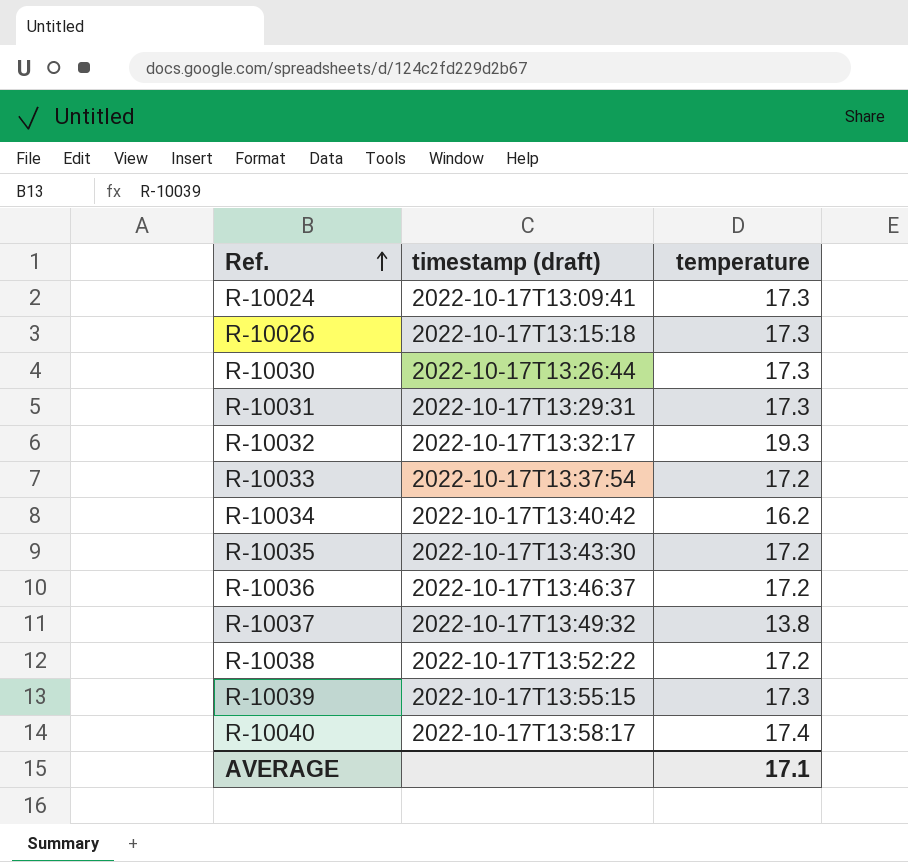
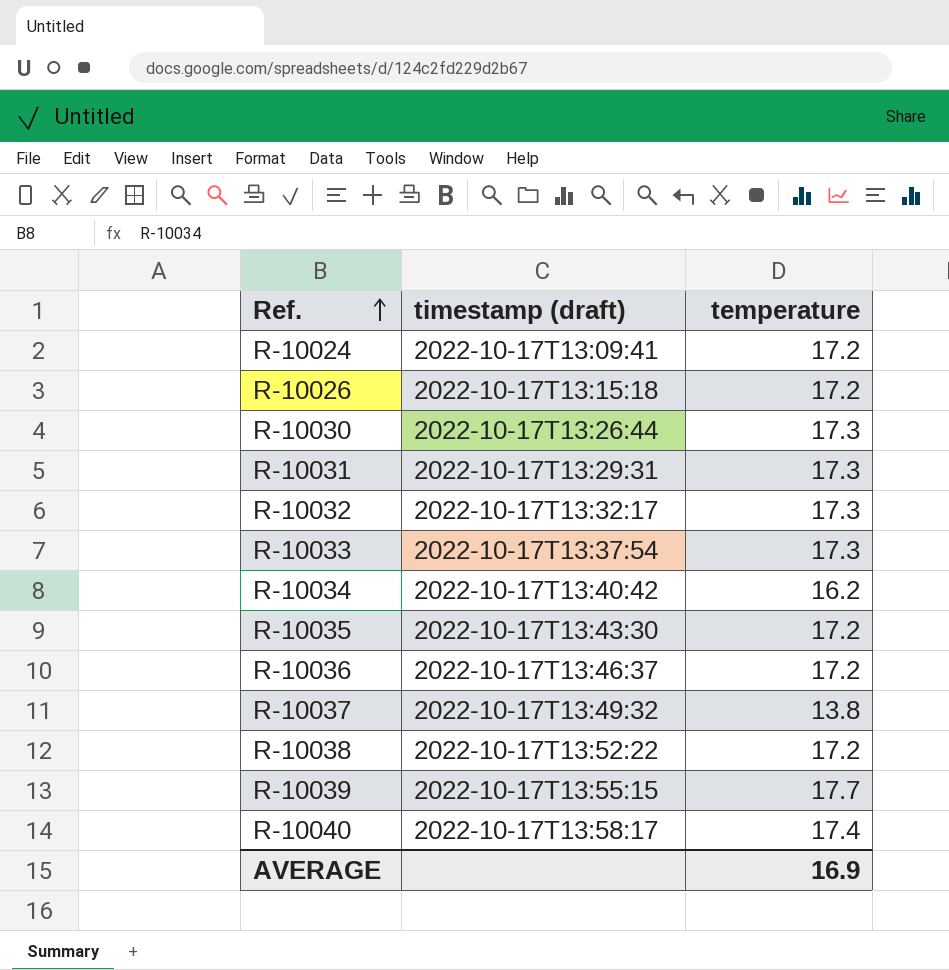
R-10024 | temperature: 17.3 -> 17.2
R-10026 | temperature: 17.3 -> 17.2
R-10032 | temperature: 19.3 -> 17.3
R-10033 | temperature: 17.2 -> 17.3
R-10039 | temperature: 17.3 -> 17.7
AVERAGE | temperature: 17.1 -> 16.9

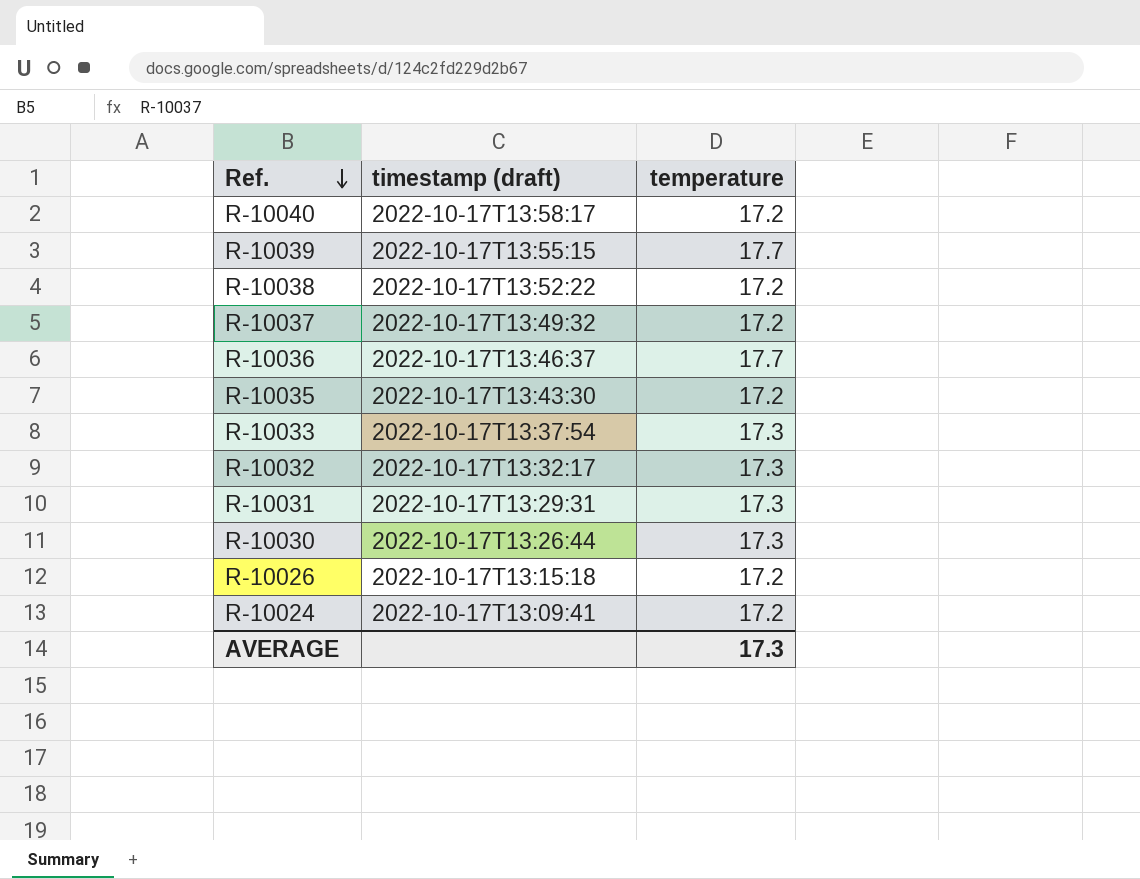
row order: Ref. ascending -> Ref. descending
row R-10034: 2022-10-17T13:40:42 | 16.2 -> none
R-10040 | temperature: 17.4 -> 17.2
R-10037 | temperature: 13.8 -> 17.2
R-10036 | temperature: 17.2 -> 17.7
AVERAGE | temperature: 16.9 -> 17.3

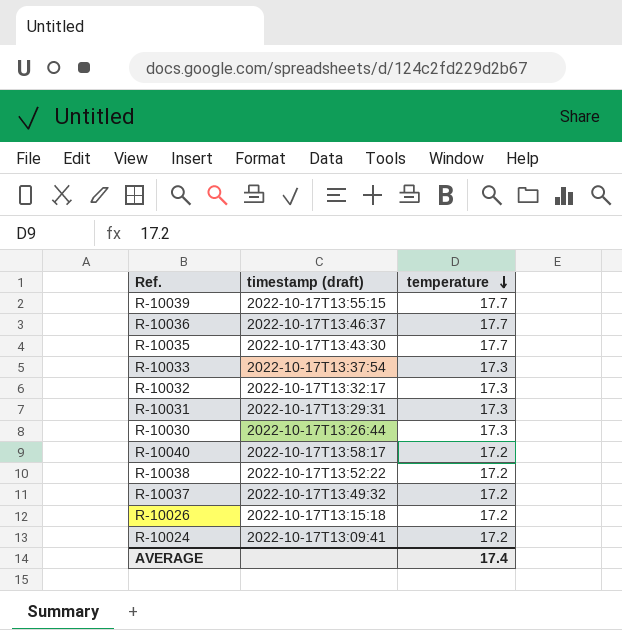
row order: Ref. descending -> temperature descending
R-10035 | temperature: 17.2 -> 17.7
AVERAGE | temperature: 17.3 -> 17.4

